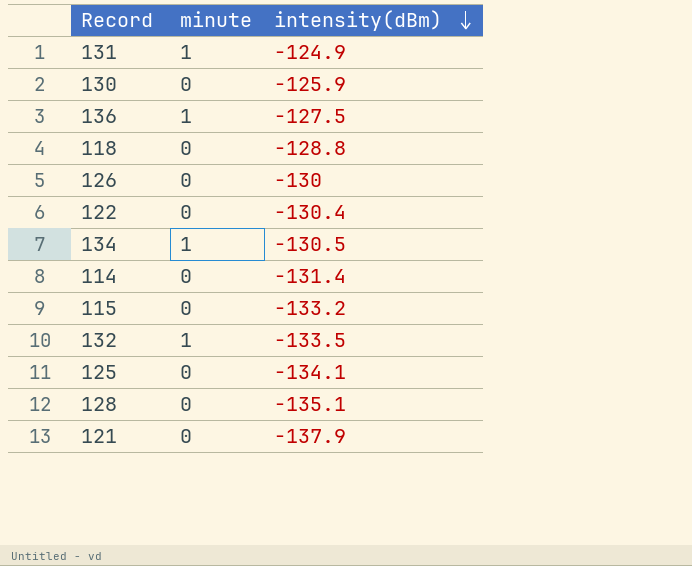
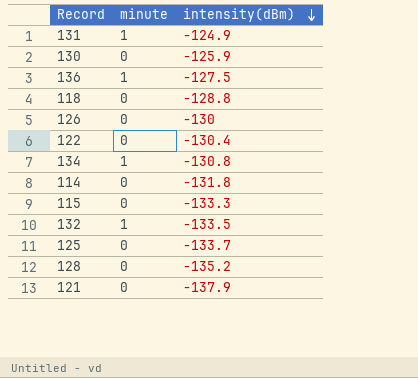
134 | intensity(dBm): -130.5 -> -130.8
114 | intensity(dBm): -131.4 -> -131.8
115 | intensity(dBm): -133.2 -> -133.3
125 | intensity(dBm): -134.1 -> -133.7
128 | intensity(dBm): -135.1 -> -135.2

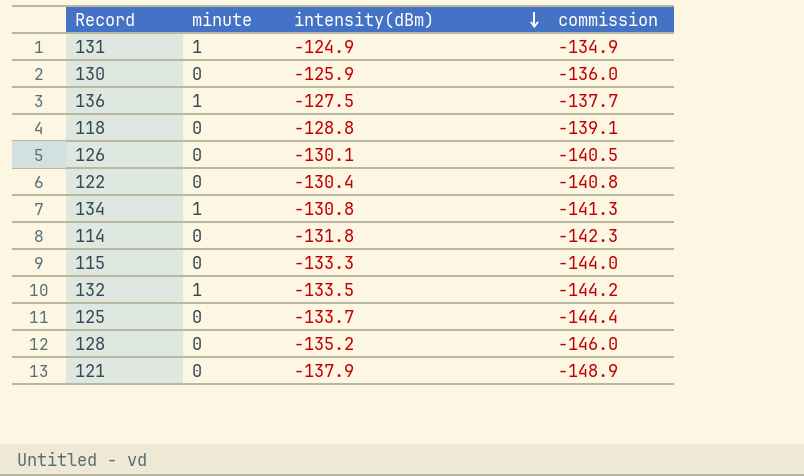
column commission | formula: none -> [intensity(dBm)] * 1.08
126 | intensity(dBm): -130 -> -130.1

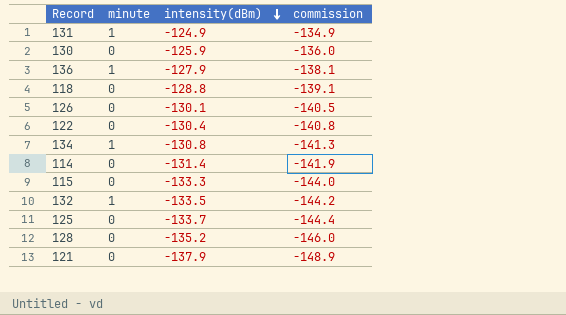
136 | intensity(dBm): -127.5 -> -127.9
136 | commission: -137.7 -> -138.1
114 | intensity(dBm): -131.8 -> -131.4
114 | commission: -142.3 -> -141.9

